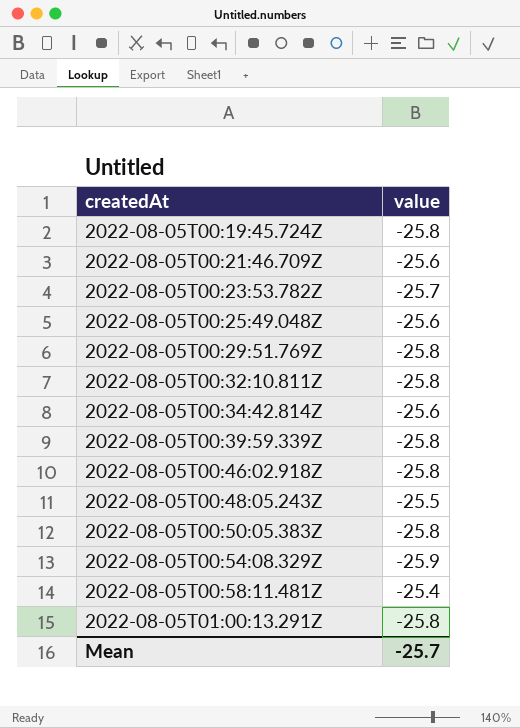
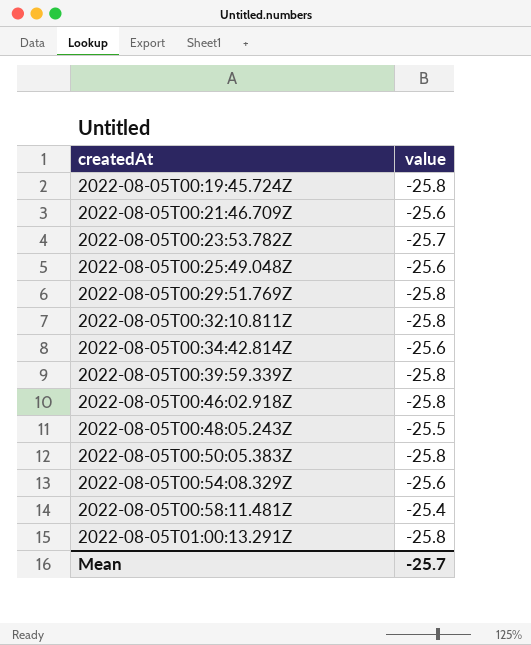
2022-08-05T00:54:08.329Z | value: -25.9 -> -25.6

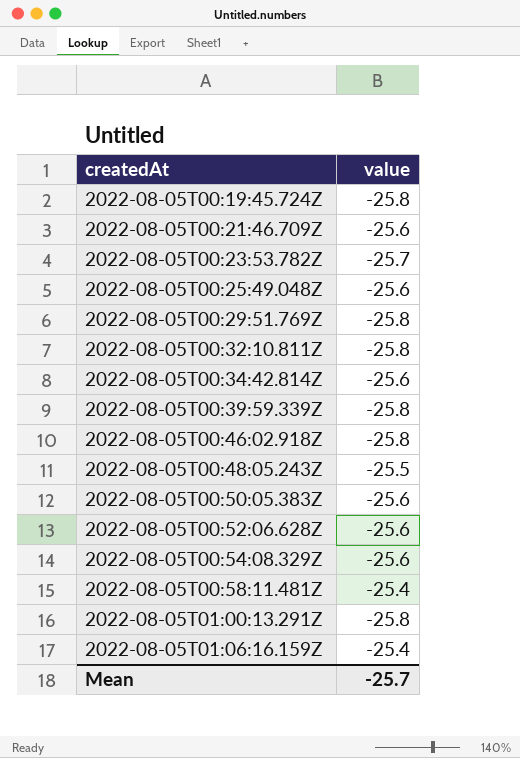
2022-08-05T00:50:05.383Z | value: -25.8 -> -25.6
row 2022-08-05T00:52:06.628Z: none -> -25.6
row 2022-08-05T01:06:16.159Z: none -> -25.4

